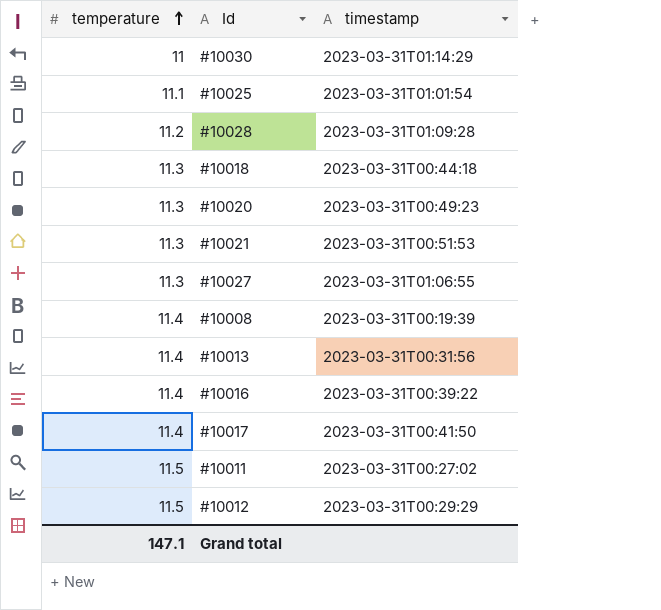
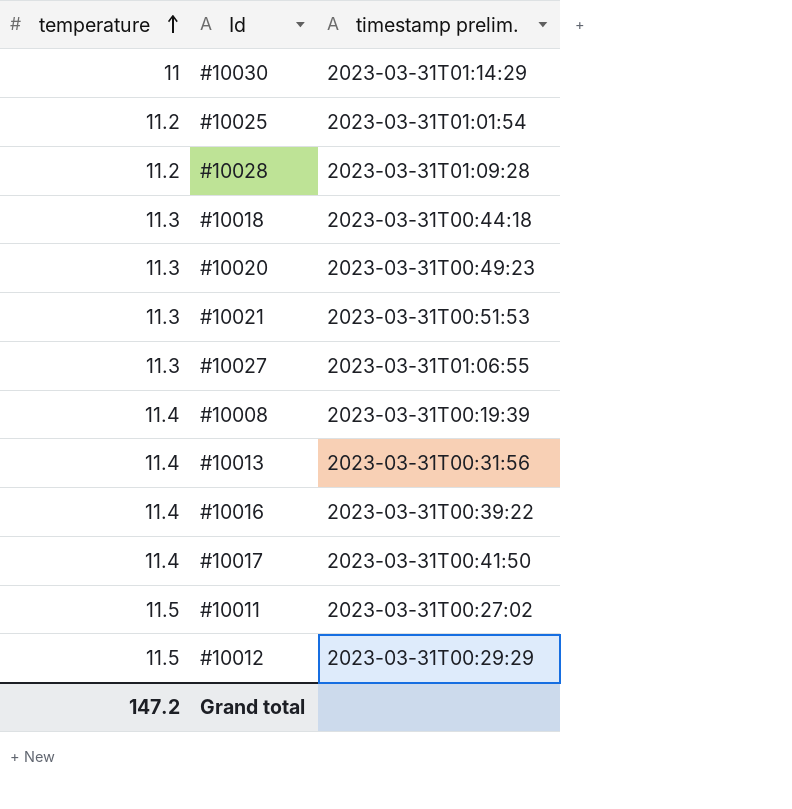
column name: timestamp -> timestamp prelim.
#10025 | temperature: 11.1 -> 11.2
Grand total | temperature: 147.1 -> 147.2

